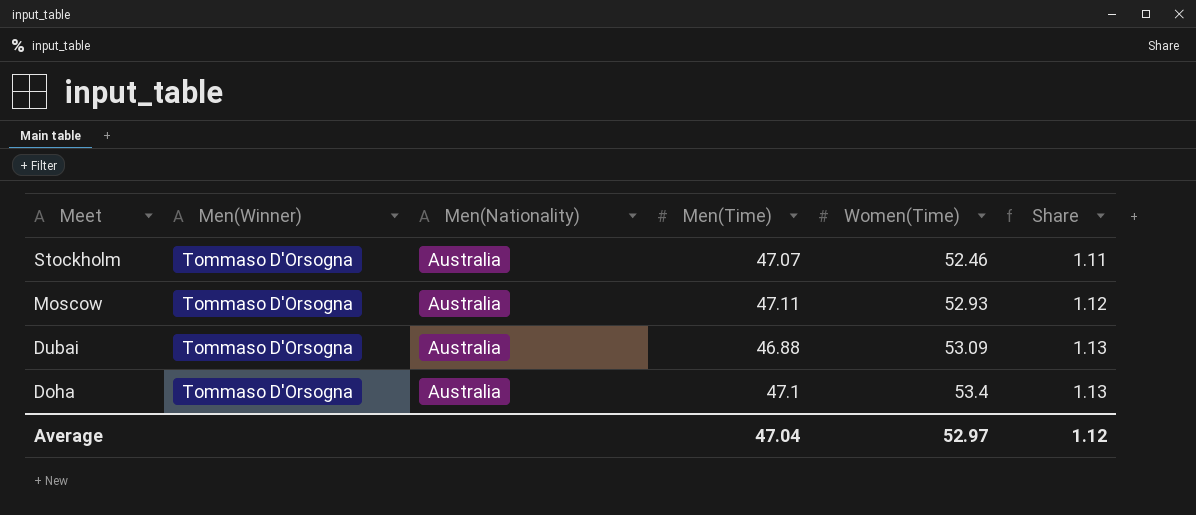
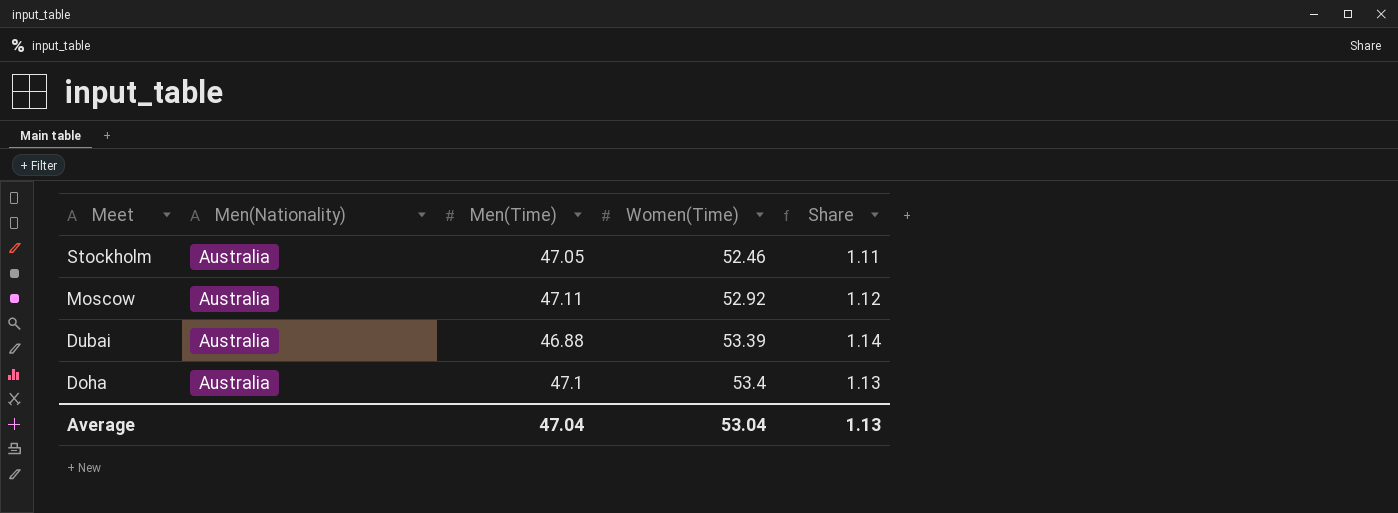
column Men(Winner) | position: 2 -> none
Stockholm | Men(Time): 47.07 -> 47.05
Moscow | Women(Time): 52.93 -> 52.92
Dubai | Women(Time): 53.09 -> 53.39
Dubai | Share: 1.13 -> 1.14
Average | Women(Time): 52.97 -> 53.04
Average | Share: 1.12 -> 1.13

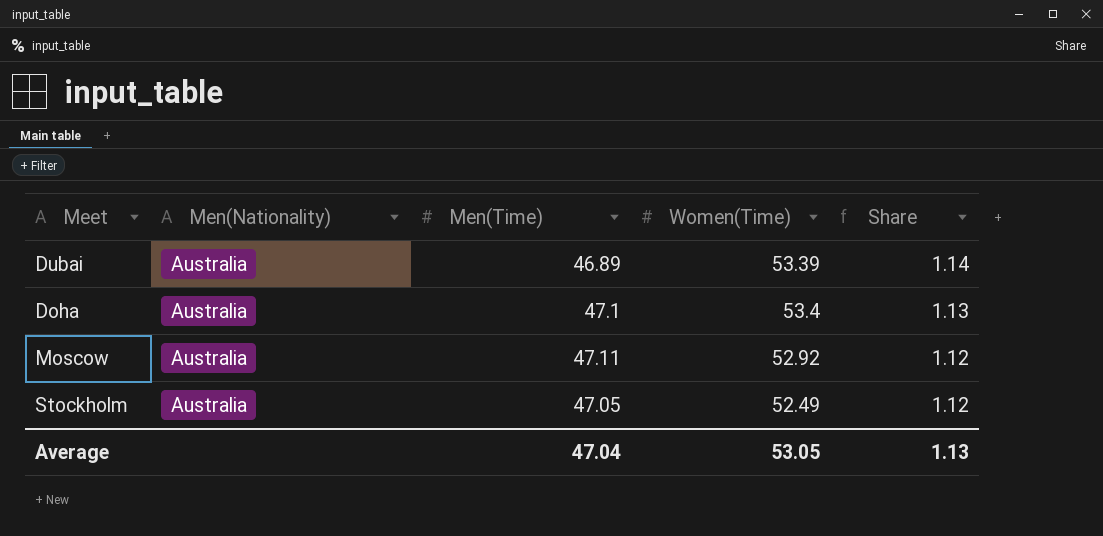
row order: Meet descending -> Share descending
Dubai | Men(Time): 46.88 -> 46.89
Stockholm | Women(Time): 52.46 -> 52.49
Stockholm | Share: 1.11 -> 1.12
Average | Women(Time): 53.04 -> 53.05

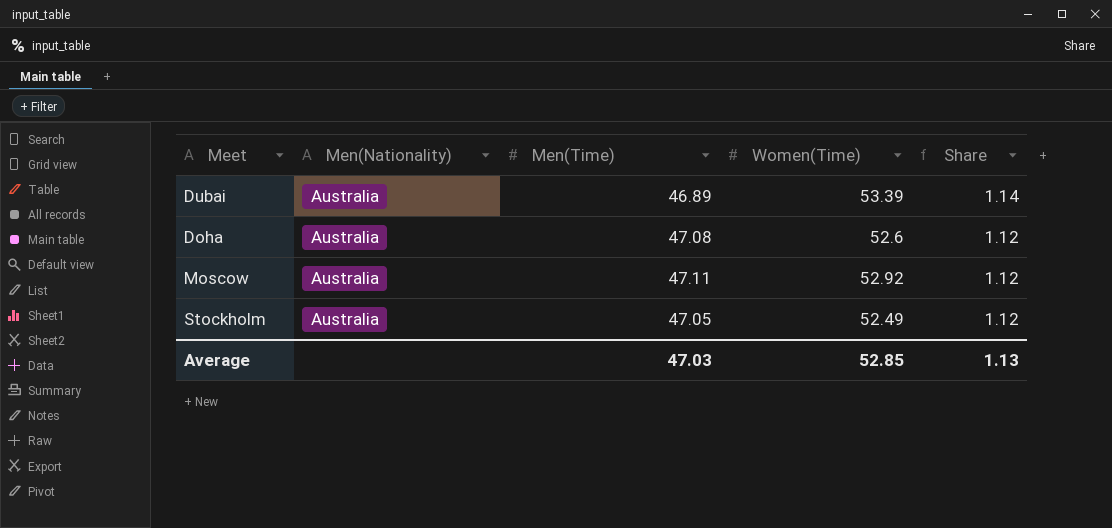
Doha | Men(Time): 47.1 -> 47.08
Doha | Women(Time): 53.4 -> 52.6
Doha | Share: 1.13 -> 1.12
Average | Men(Time): 47.04 -> 47.03
Average | Women(Time): 53.05 -> 52.85

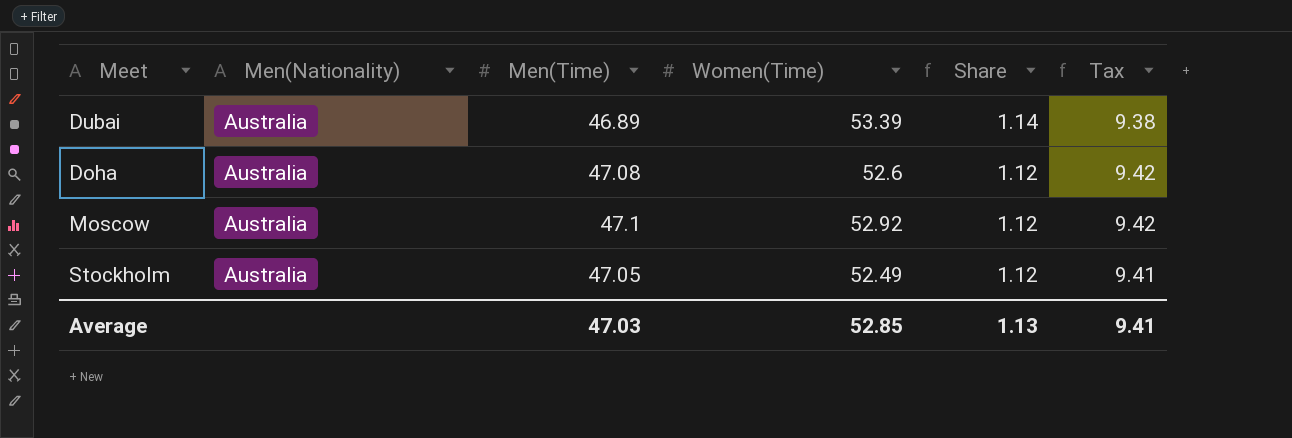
column Tax | formula: none -> [Men(Time)] * 0.2
Moscow | Men(Time): 47.11 -> 47.1

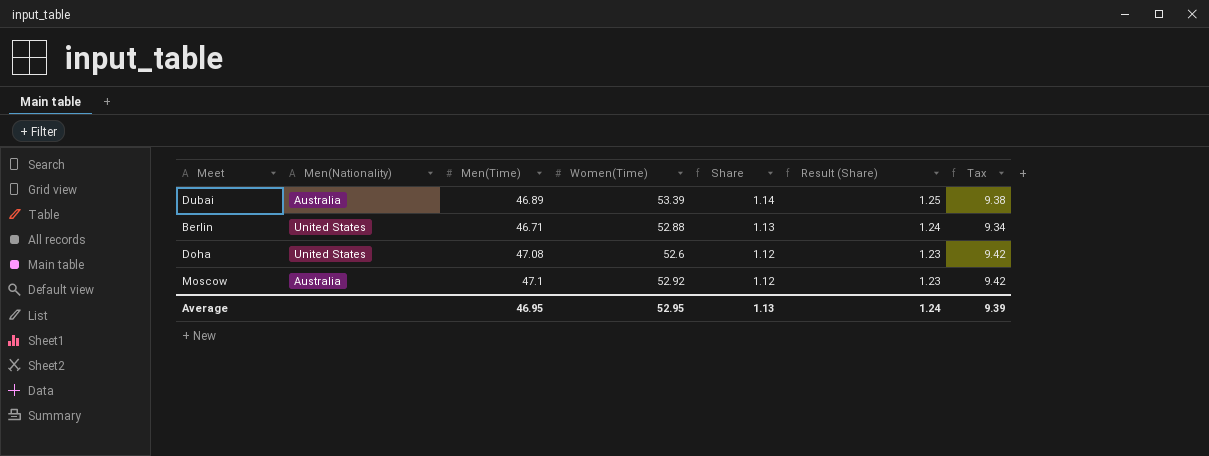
column Result (Share) | formula: none -> [Share] * 1.1
row Stockholm: Australia | 47.05 | 52.49 | 1.12 | 9.41 -> none
row Berlin: none -> United States | 46.71 | 52.88 | 1.13 | 1.24 | 9.34
Doha | Men(Nationality): Australia -> United States
Average | Men(Time): 47.03 -> 46.95
Average | Women(Time): 52.85 -> 52.95
Average | Tax: 9.41 -> 9.39

